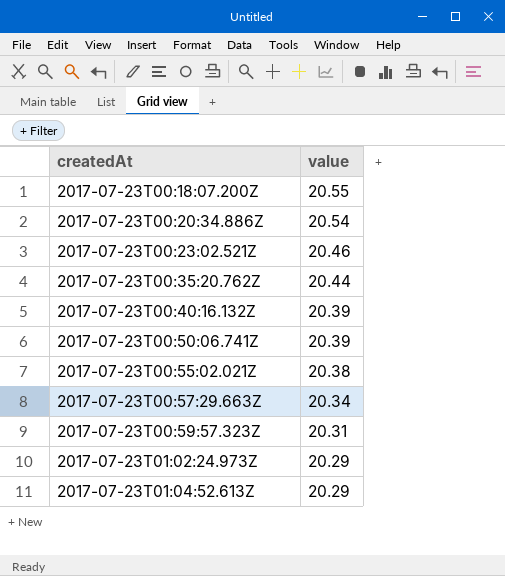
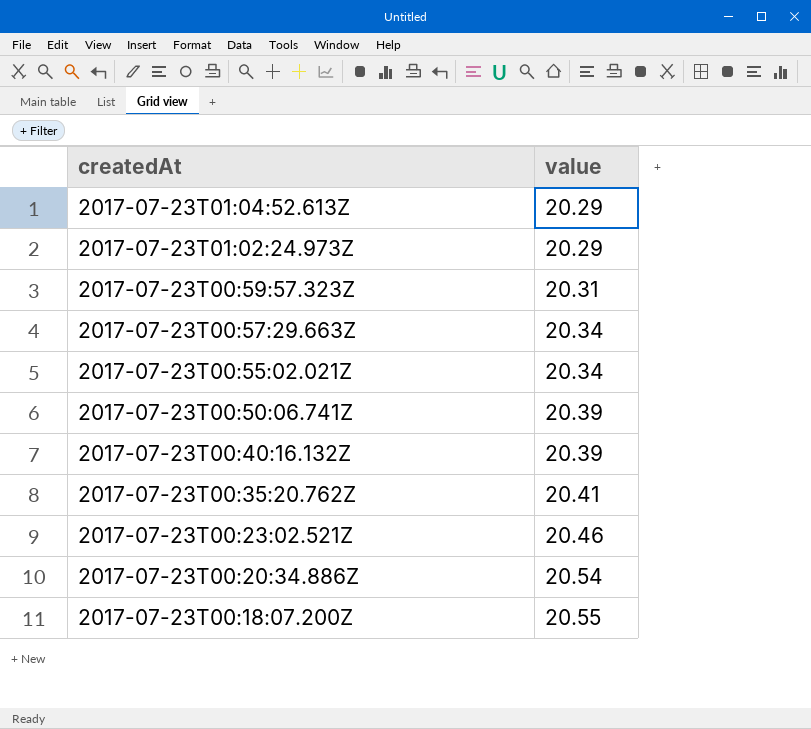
row order: createdAt ascending -> createdAt descending
2017-07-23T00:55:02.021Z | value: 20.38 -> 20.34
2017-07-23T00:35:20.762Z | value: 20.44 -> 20.41

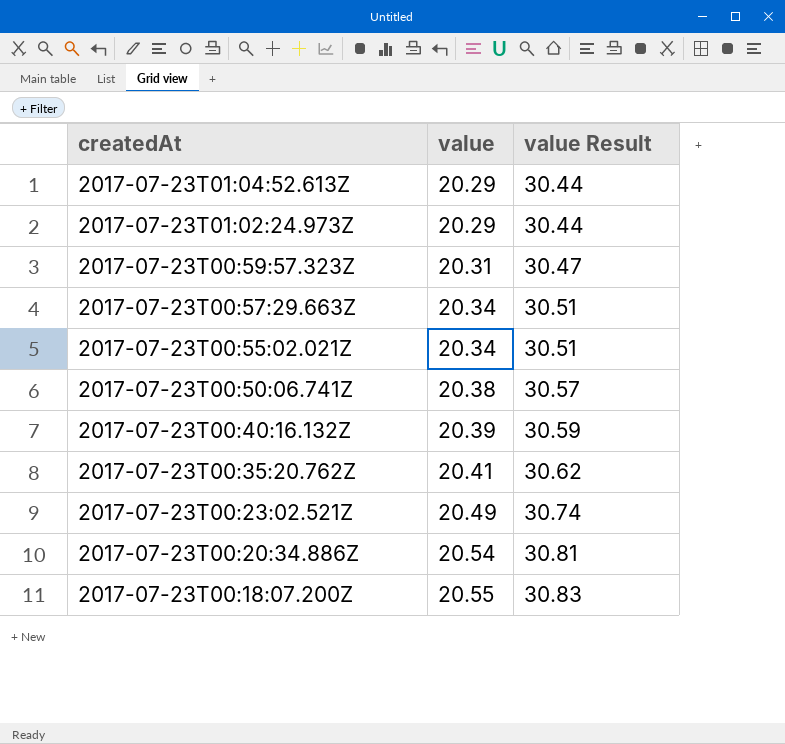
column value Result | formula: none -> [value] * 1.5
2017-07-23T00:50:06.741Z | value: 20.39 -> 20.38
2017-07-23T00:23:02.521Z | value: 20.46 -> 20.49

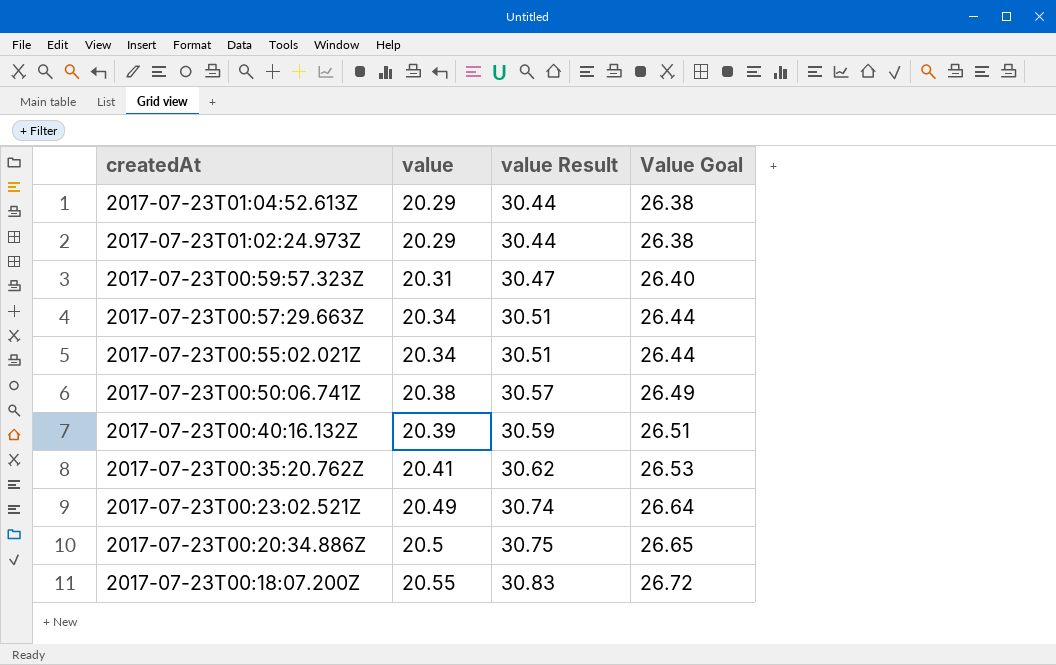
column Value Goal | formula: none -> [value] * 1.3
2017-07-23T00:20:34.886Z | value: 20.54 -> 20.5
2017-07-23T00:20:34.886Z | value Result: 30.81 -> 30.75

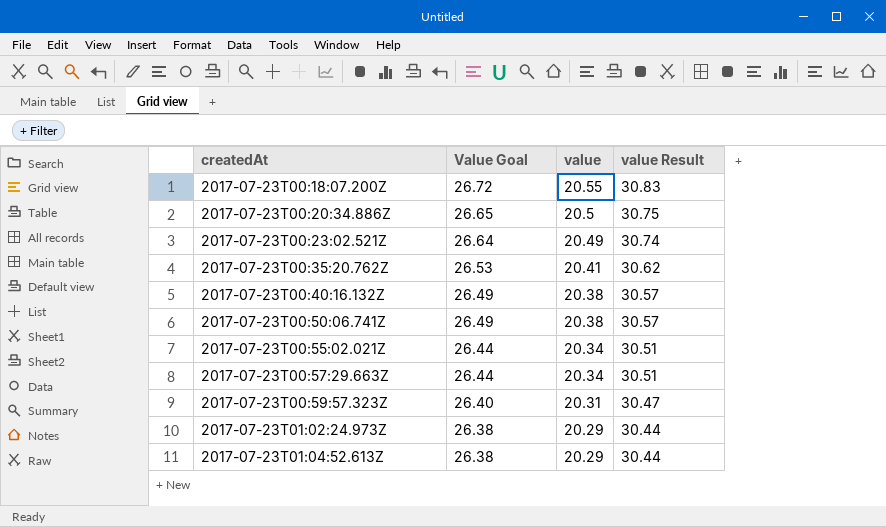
row order: createdAt descending -> createdAt ascending
column Value Goal | position: 4 -> 2
2017-07-23T00:40:16.132Z | Value Goal: 26.51 -> 26.49
2017-07-23T00:40:16.132Z | value: 20.39 -> 20.38
2017-07-23T00:40:16.132Z | value Result: 30.59 -> 30.57

